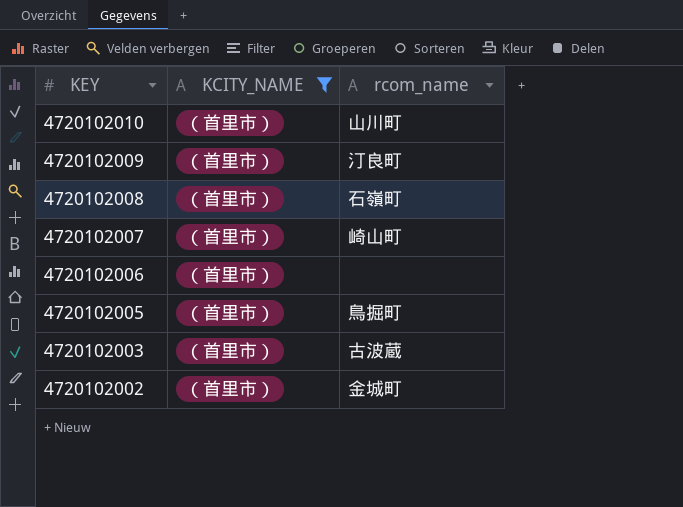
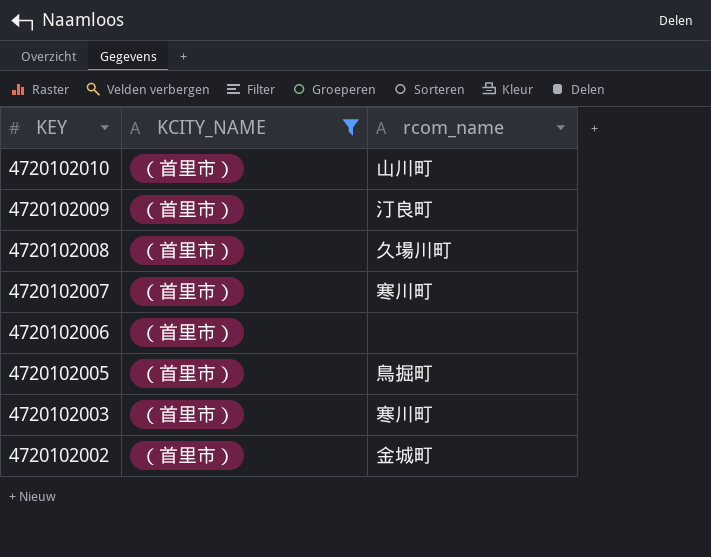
4720102008 | rcom_name: 石嶺町 -> 久場川町
4720102007 | rcom_name: 崎山町 -> 寒川町
4720102003 | rcom_name: 古波蔵 -> 寒川町

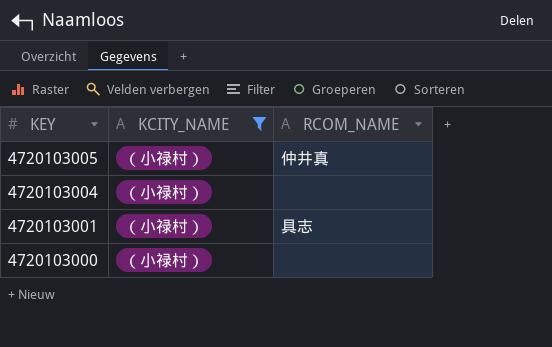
filter: KCITY_NAME = （首里市） -> KCITY_NAME = （小禄村）
column name: rcom_name -> RCOM_NAME

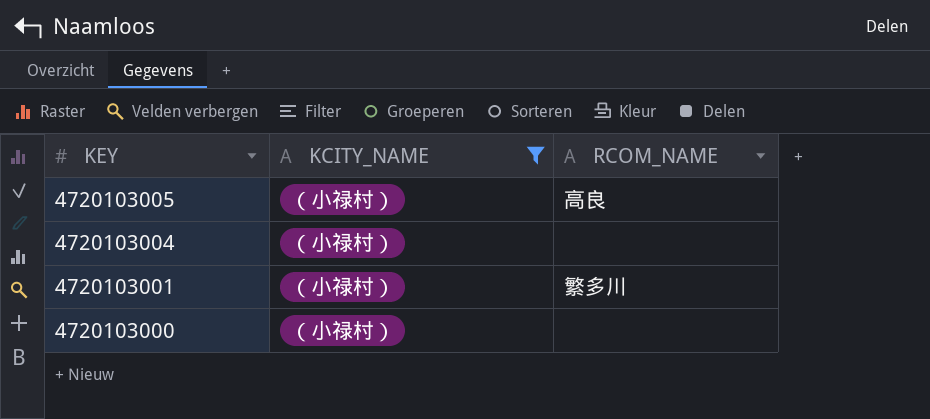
4720103005 | RCOM_NAME: 仲井真 -> 高良
4720103001 | RCOM_NAME: 具志 -> 繁多川

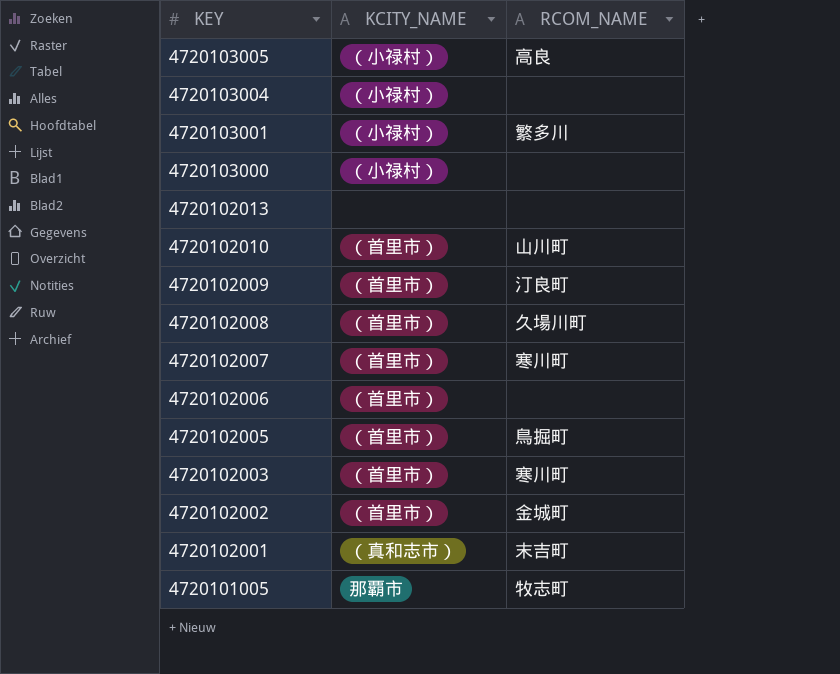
filter: KCITY_NAME = （小禄村） -> none

